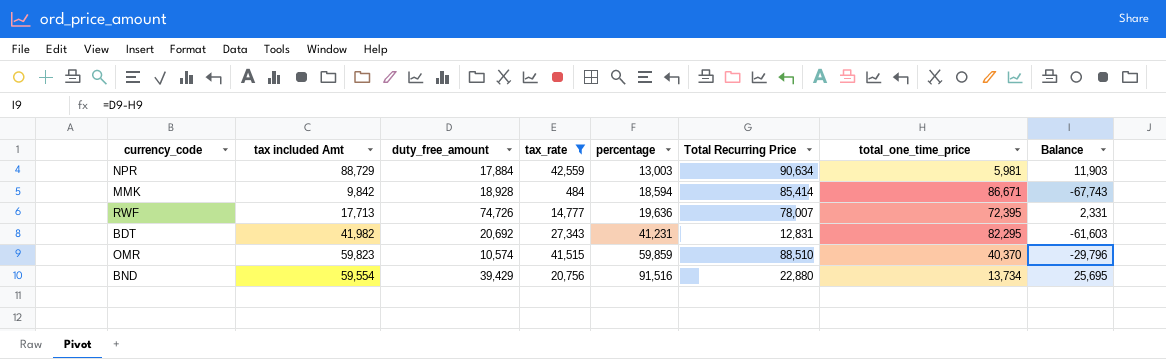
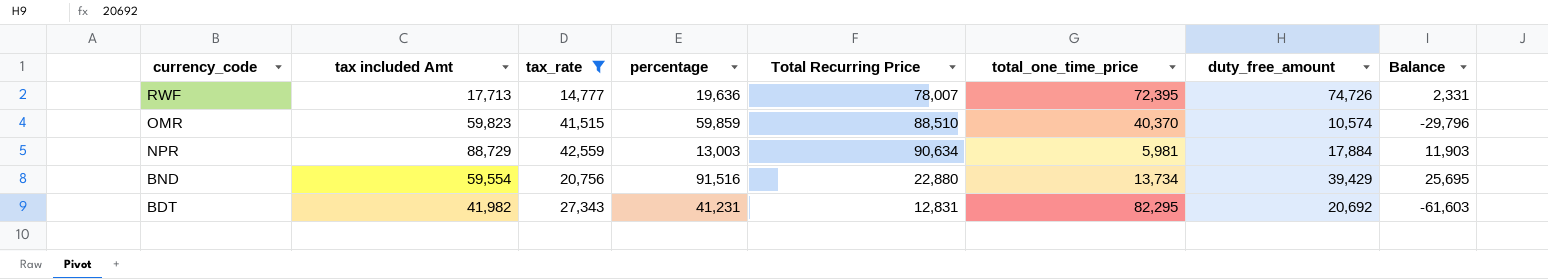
row order: percentage ascending -> currency_code descending
column duty_free_amount | position: 3 -> 7
row MMK: 9,842 | 18,928 | 484 | 18,594 | 85,414 | 86,671 | -67,743 -> none

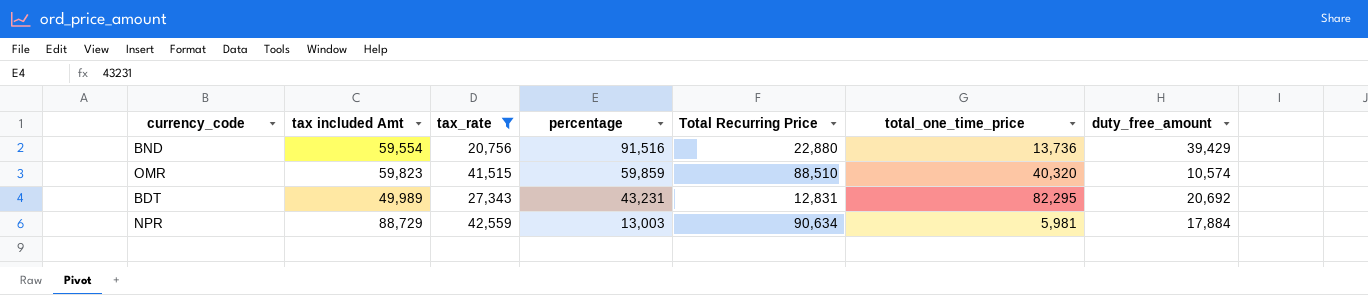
row order: currency_code descending -> percentage descending
column Balance | formula: [duty_free_amount] - [total_one_time_price] -> none
row RWF: 17,713 | 14,777 | 19,636 | 78,007 | 72,395 | 74,726 | 2,331 -> none
BND | total_one_time_price: 13,734 -> 13,736
OMR | total_one_time_price: 40,370 -> 40,320
BDT | tax included Amt: 41,982 -> 49,989
BDT | percentage: 41,231 -> 43,231

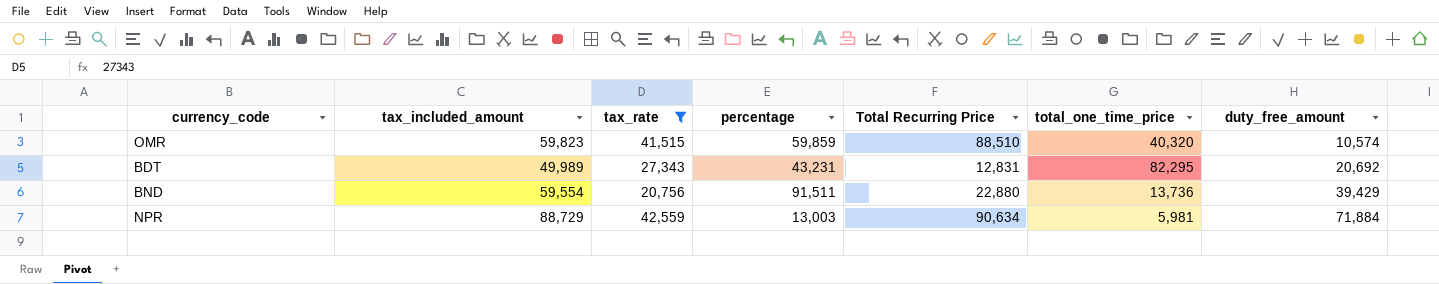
row order: percentage descending -> duty_free_amount ascending
column name: tax included Amt -> tax_included_amount
BND | percentage: 91,516 -> 91,511
NPR | duty_free_amount: 17,884 -> 71,884

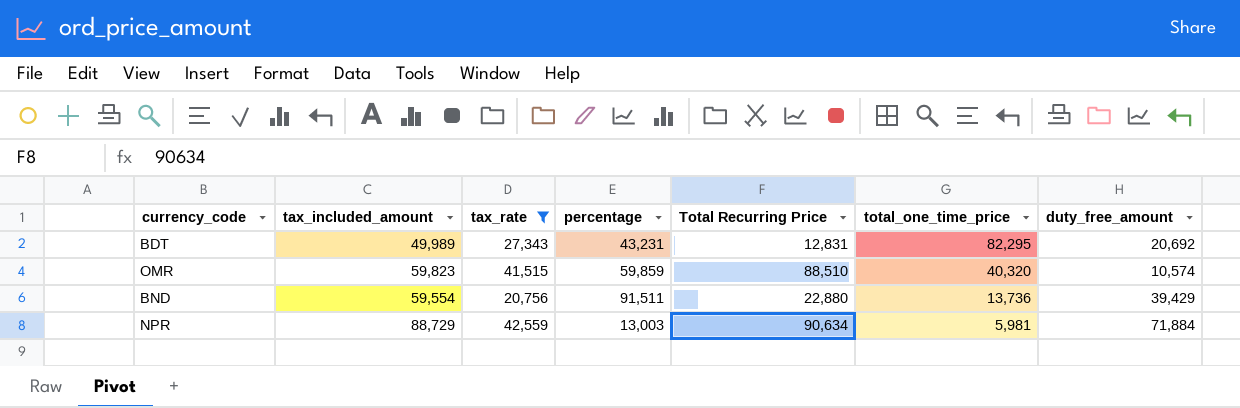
row order: duty_free_amount ascending -> total_one_time_price descending

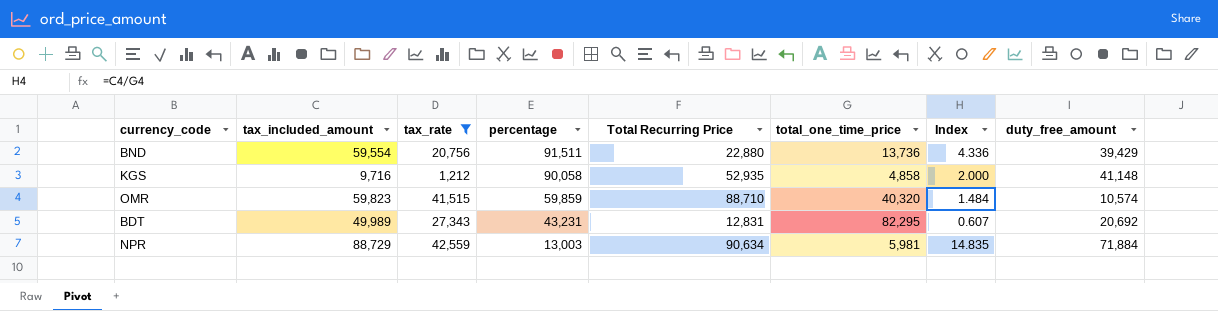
row order: total_one_time_price descending -> percentage descending
column Index | formula: none -> [tax_included_amount] / [total_one_time_price]
row KGS: none -> 9,716 | 1,212 | 90,058 | 52,935 | 4,858 | 2.000 | 41,148
OMR | Total Recurring Price: 88,510 -> 88,710

